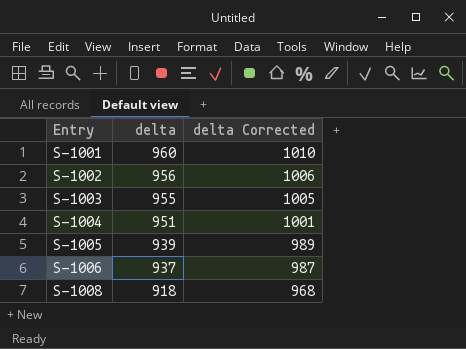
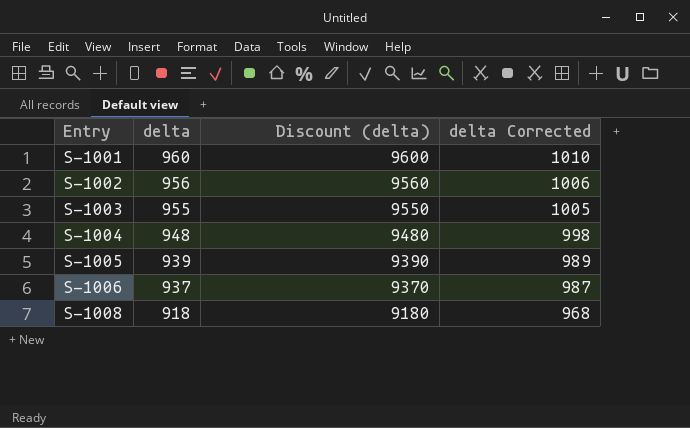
column Discount (delta) | formula: none -> [delta] * 10
S-1004 | delta: 951 -> 948
S-1004 | delta Corrected: 1001 -> 998

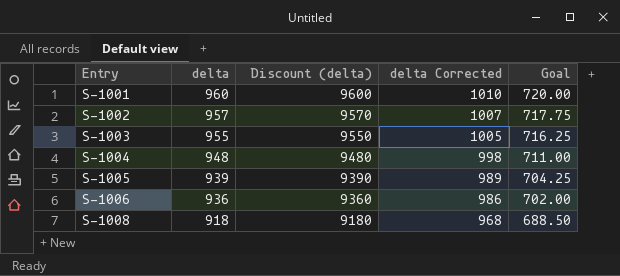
column Goal | formula: none -> [delta] * 0.75
S-1002 | delta: 956 -> 957
S-1002 | Discount (delta): 9560 -> 9570
S-1002 | delta Corrected: 1006 -> 1007
S-1006 | delta: 937 -> 936
S-1006 | Discount (delta): 9370 -> 9360
S-1006 | delta Corrected: 987 -> 986

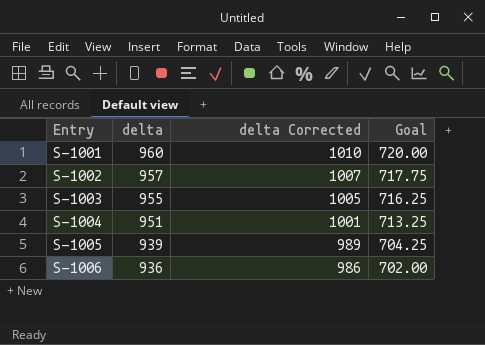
column Discount (delta) | formula: [delta] * 10 -> none
row S-1008: 918 | 9180 | 968 | 688.50 -> none
S-1004 | delta: 948 -> 951
S-1004 | delta Corrected: 998 -> 1001
S-1004 | Goal: 711.00 -> 713.25

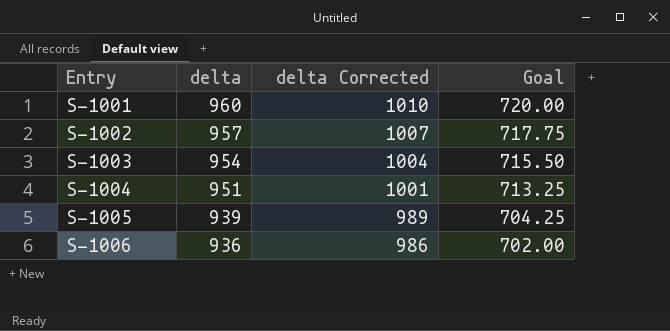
S-1003 | delta: 955 -> 954
S-1003 | delta Corrected: 1005 -> 1004
S-1003 | Goal: 716.25 -> 715.50

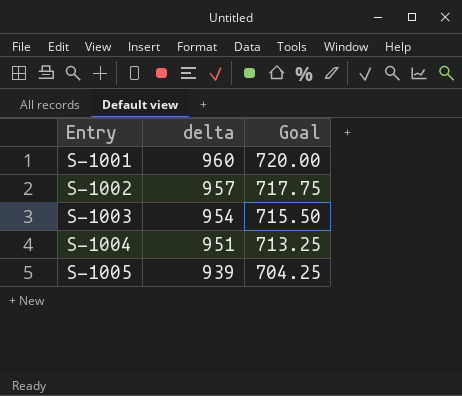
column delta Corrected | formula: [delta] + 50 -> none
row S-1006: 936 | 986 | 702.00 -> none

